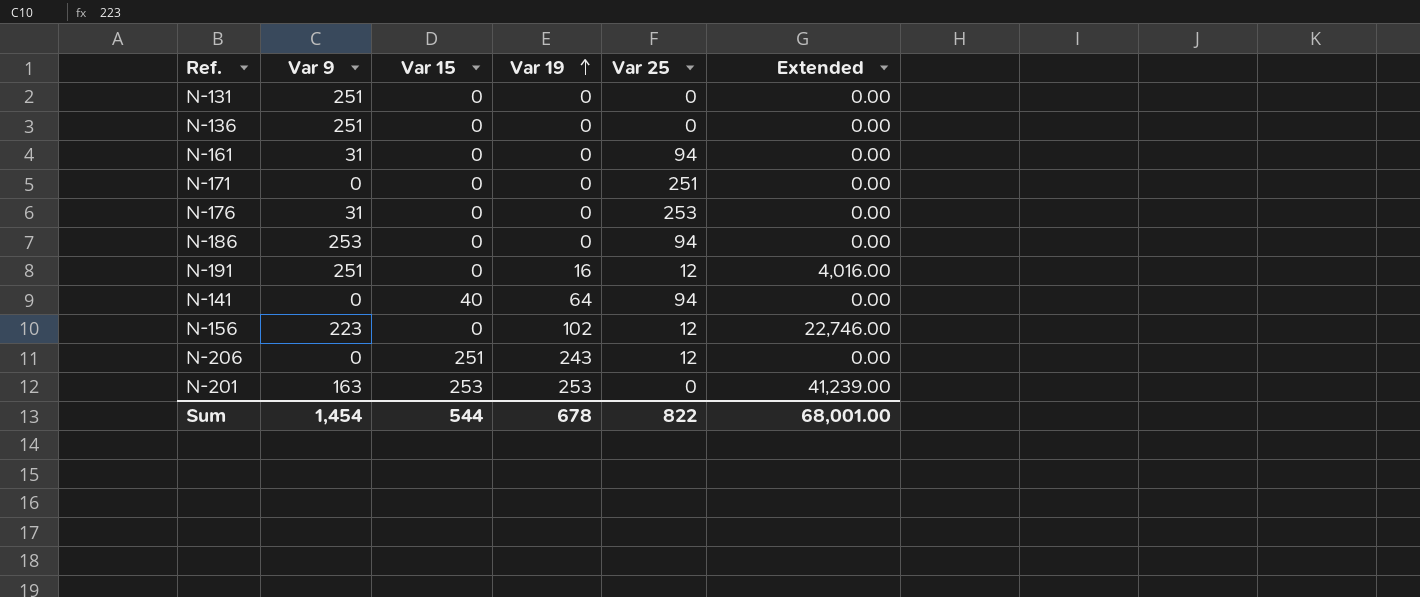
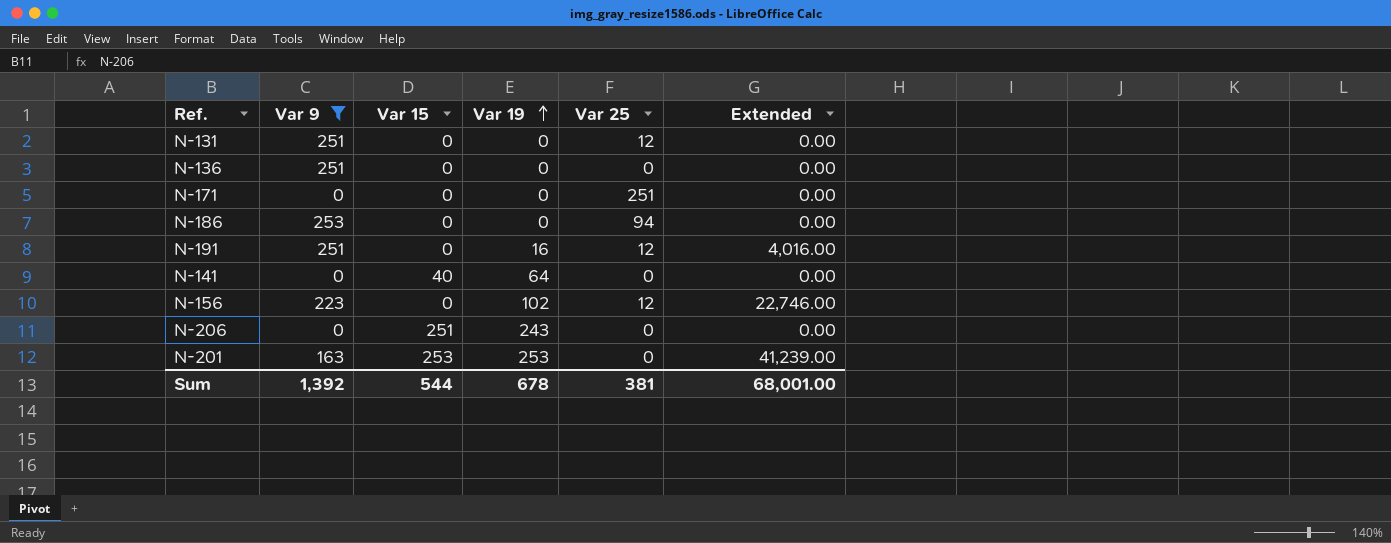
filter: none -> Var 9 != 31
N-131 | Var 25: 0 -> 12
N-141 | Var 25: 94 -> 0
N-206 | Var 25: 12 -> 0
Sum | Var 9: 1,454 -> 1,392
Sum | Var 25: 822 -> 381

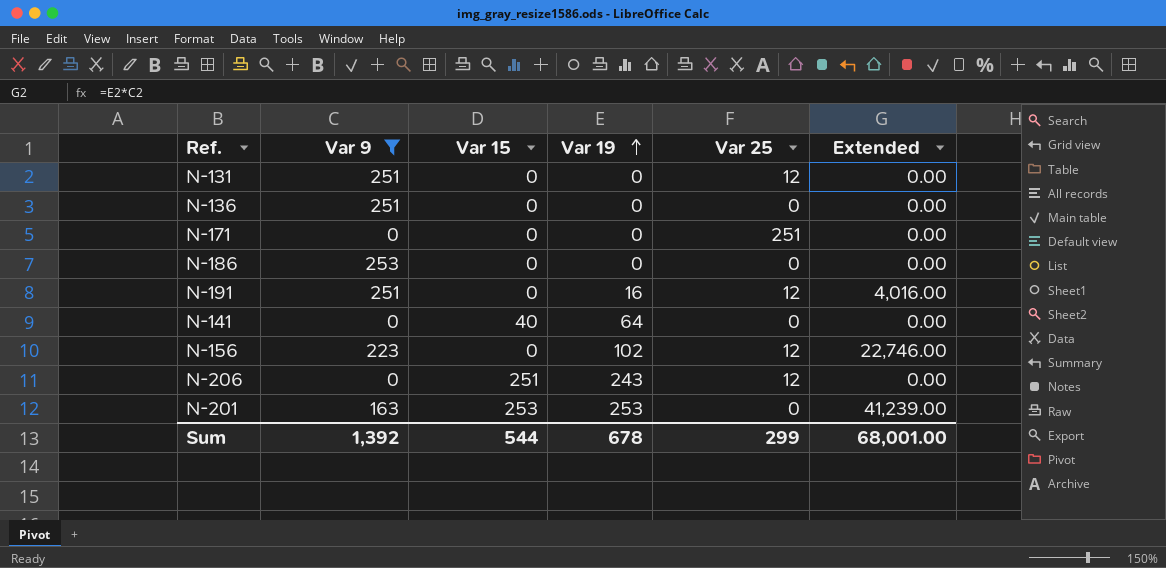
N-186 | Var 25: 94 -> 0
N-206 | Var 25: 0 -> 12
Sum | Var 25: 381 -> 299

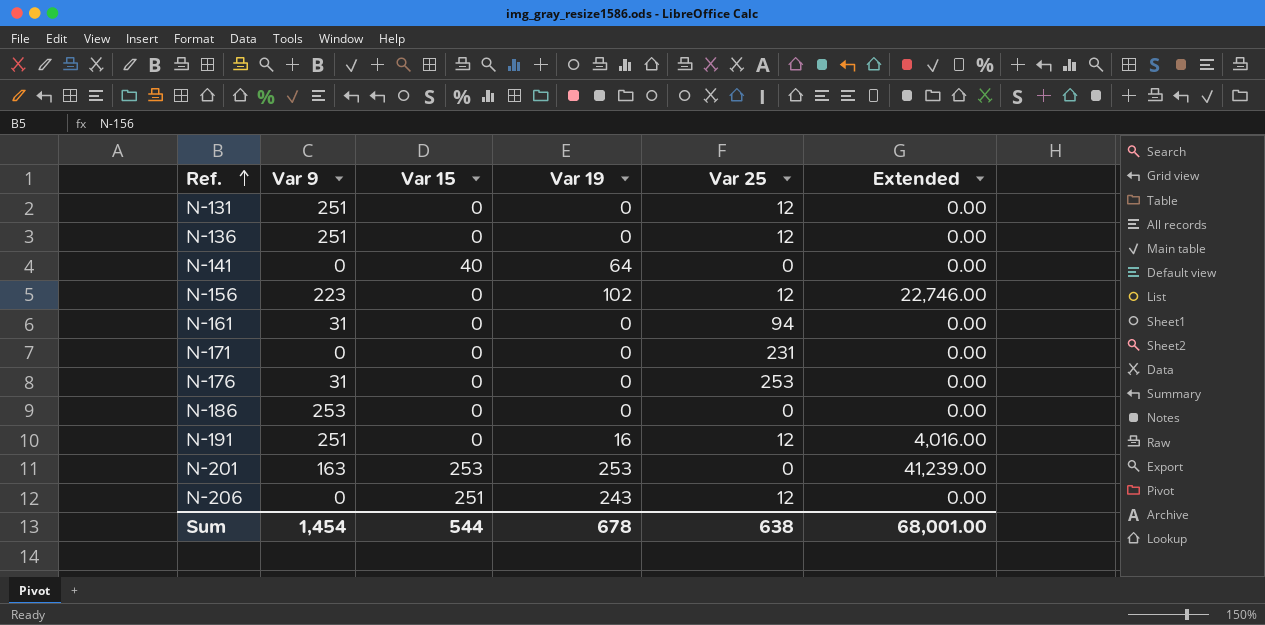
filter: Var 9 != 31 -> none
row order: Var 19 ascending -> Ref. ascending
N-136 | Var 25: 0 -> 12
N-171 | Var 25: 251 -> 231
Sum | Var 9: 1,392 -> 1,454
Sum | Var 25: 299 -> 638

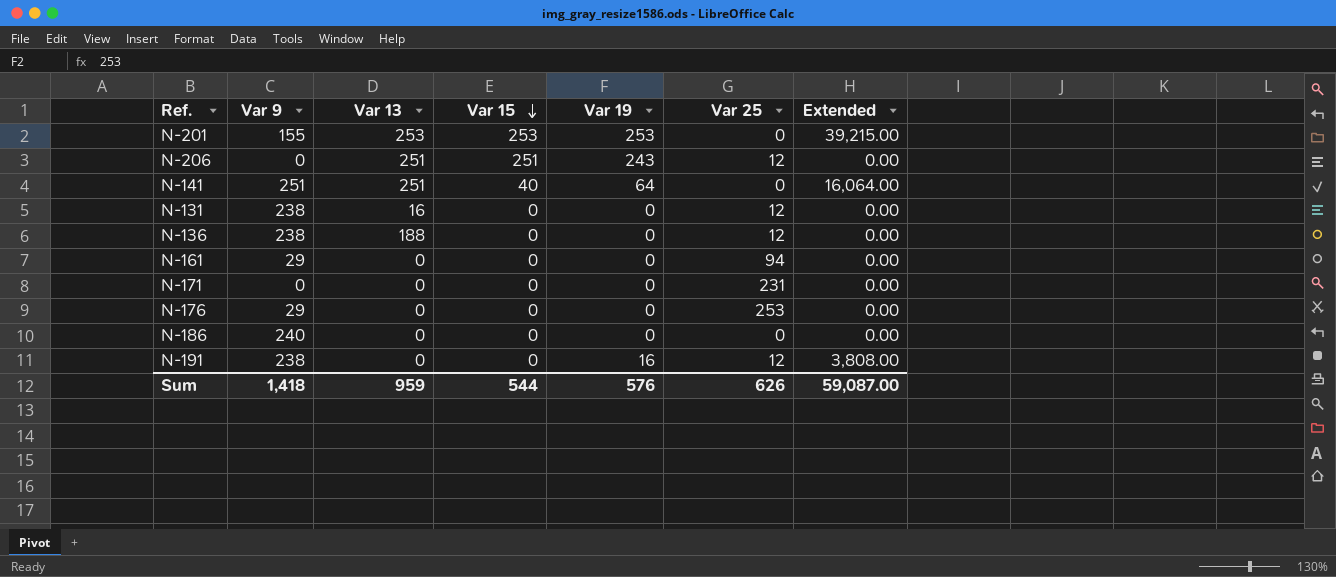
row order: Ref. ascending -> Var 15 descending
column Var 13 | position: none -> 3
row N-156: 223 | 0 | 102 | 12 | 22,746.00 -> none
N-201 | Var 9: 163 -> 155
N-201 | Extended: 41,239.00 -> 39,215.00
N-141 | Var 9: 0 -> 251
N-141 | Extended: 0.00 -> 16,064.00
N-131 | Var 9: 251 -> 238
N-136 | Var 9: 251 -> 238
N-161 | Var 9: 31 -> 29
N-176 | Var 9: 31 -> 29
N-186 | Var 9: 253 -> 240
N-191 | Var 9: 251 -> 238
N-191 | Extended: 4,016.00 -> 3,808.00
Sum | Var 9: 1,454 -> 1,418
Sum | Var 19: 678 -> 576
Sum | Var 25: 638 -> 626
Sum | Extended: 68,001.00 -> 59,087.00

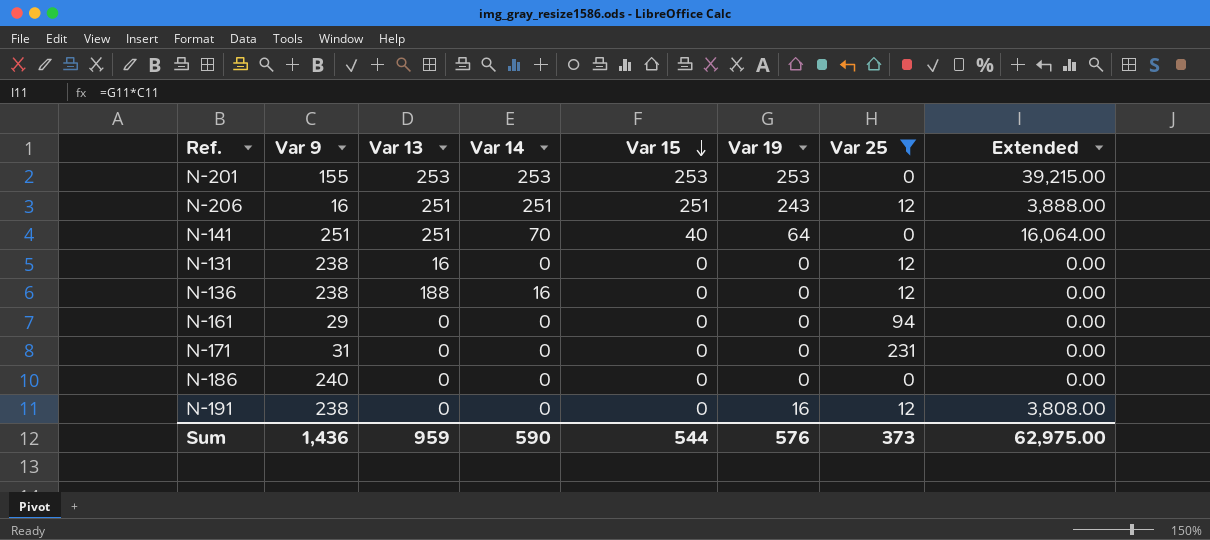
filter: none -> Var 25 != 253
column Var 14 | position: none -> 4
N-206 | Var 9: 0 -> 16
N-206 | Extended: 0.00 -> 3,888.00
N-171 | Var 9: 0 -> 31
Sum | Var 9: 1,418 -> 1,436
Sum | Var 25: 626 -> 373
Sum | Extended: 59,087.00 -> 62,975.00

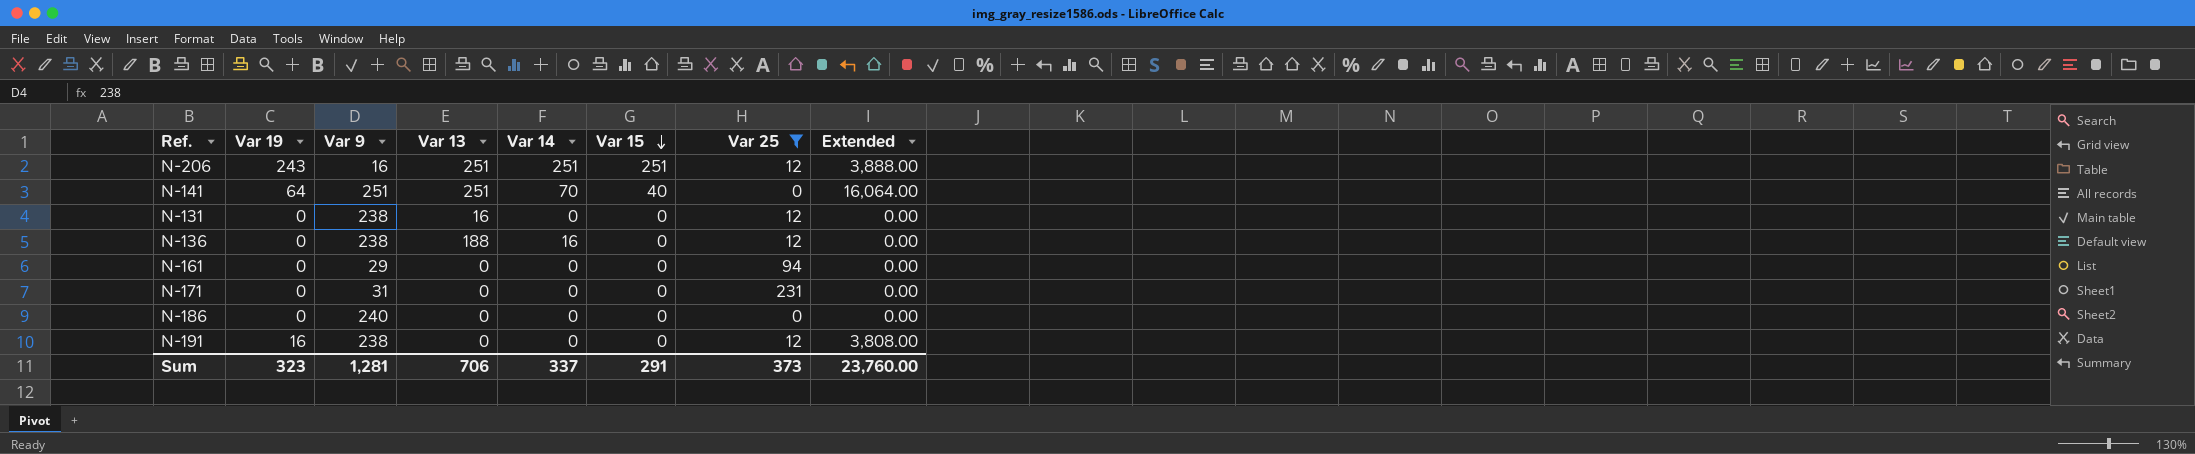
column Var 19 | position: 6 -> 2
row N-201: 155 | 253 | 253 | 253 | 253 | 0 | 39,215.00 -> none
Sum | Var 19: 576 -> 323
Sum | Var 9: 1,436 -> 1,281
Sum | Var 13: 959 -> 706
Sum | Var 14: 590 -> 337
Sum | Var 15: 544 -> 291
Sum | Extended: 62,975.00 -> 23,760.00

